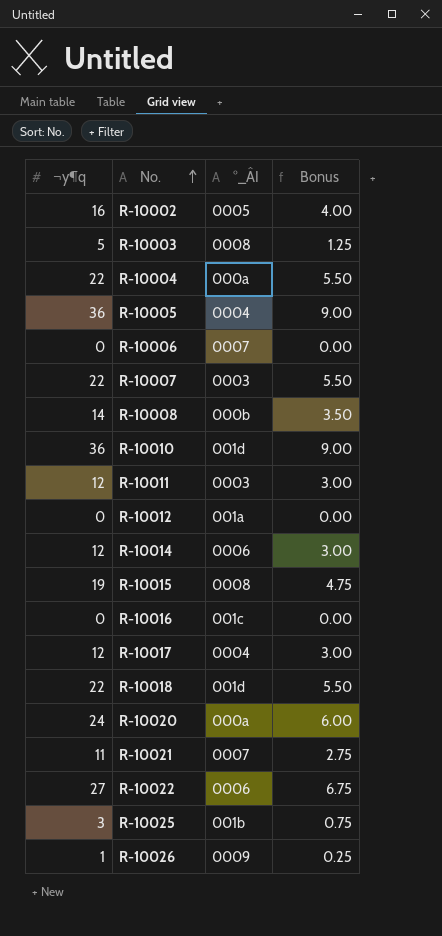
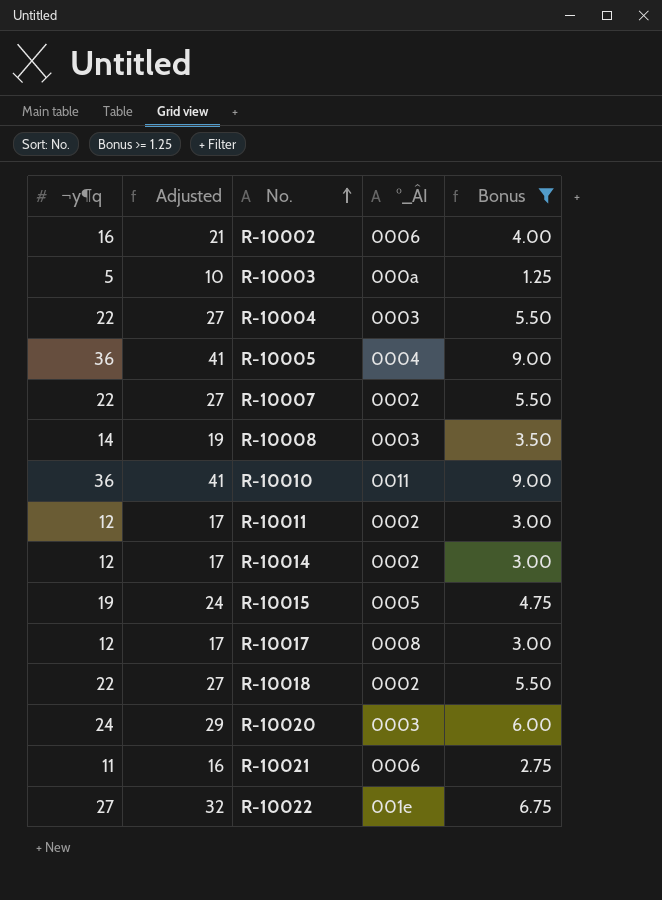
filter: none -> Bonus >= 1.25
column Adjusted | formula: none -> [¬y¶q] + 5
R-10002 | °_ÂI: 0005 -> 0006
R-10003 | °_ÂI: 0008 -> 000a
R-10004 | °_ÂI: 000a -> 0003
R-10007 | °_ÂI: 0003 -> 0002
R-10008 | °_ÂI: 000b -> 0003
R-10010 | °_ÂI: 001d -> 0011
R-10011 | °_ÂI: 0003 -> 0002
R-10014 | °_ÂI: 0006 -> 0002
R-10015 | °_ÂI: 0008 -> 0005
R-10017 | °_ÂI: 0004 -> 0008
R-10018 | °_ÂI: 001d -> 0002
R-10020 | °_ÂI: 000a -> 0003
R-10021 | °_ÂI: 0007 -> 0006
R-10022 | °_ÂI: 0006 -> 001e

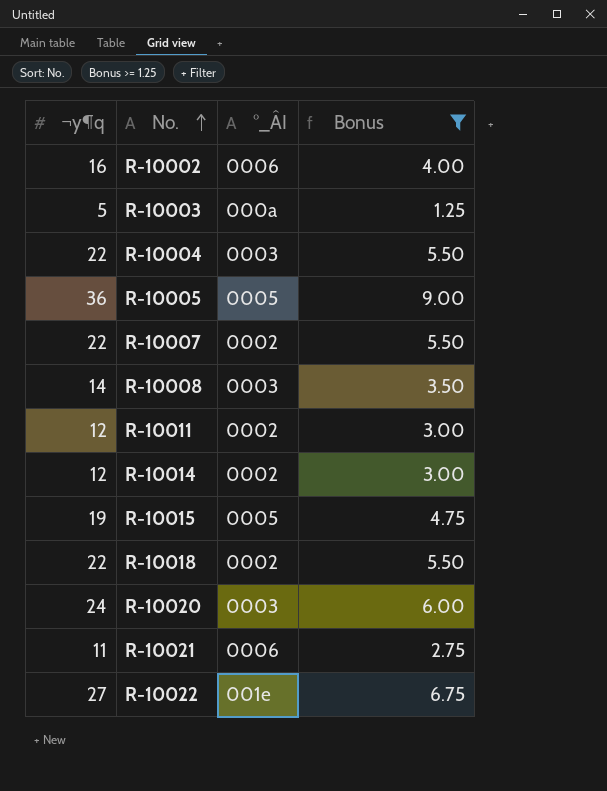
column Adjusted | formula: [¬y¶q] + 5 -> none
row R-10010: 36 | 41 | 0011 | 9.00 -> none
row R-10017: 12 | 17 | 0008 | 3.00 -> none
R-10005 | °_ÂI: 0004 -> 0005

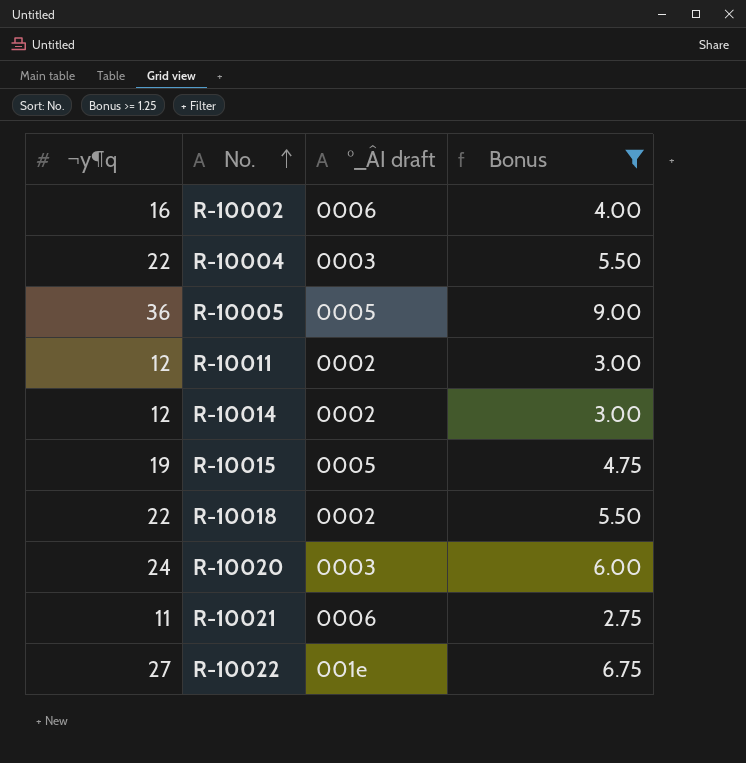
column name: °_ÂI -> °_ÂI draft
row R-10003: 5 | 000a | 1.25 -> none
row R-10007: 22 | 0002 | 5.50 -> none
row R-10008: 14 | 0003 | 3.50 -> none

